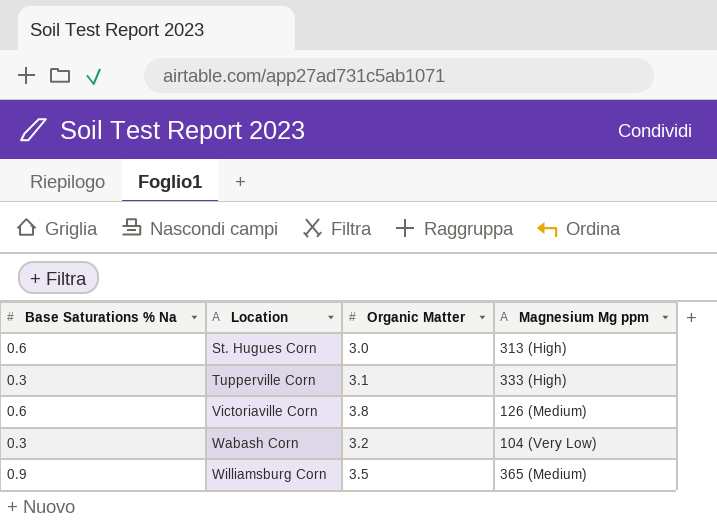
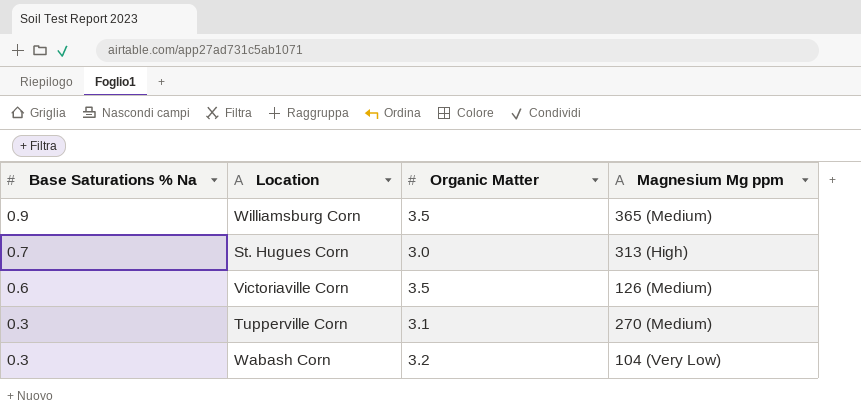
row order: Location ascending -> Base Saturations % Na descending
St. Hugues Corn | Base Saturations % Na: 0.6 -> 0.7
Victoriaville Corn | Organic Matter: 3.8 -> 3.5
Tupperville Corn | Magnesium Mg ppm: 333 (High) -> 270 (Medium)

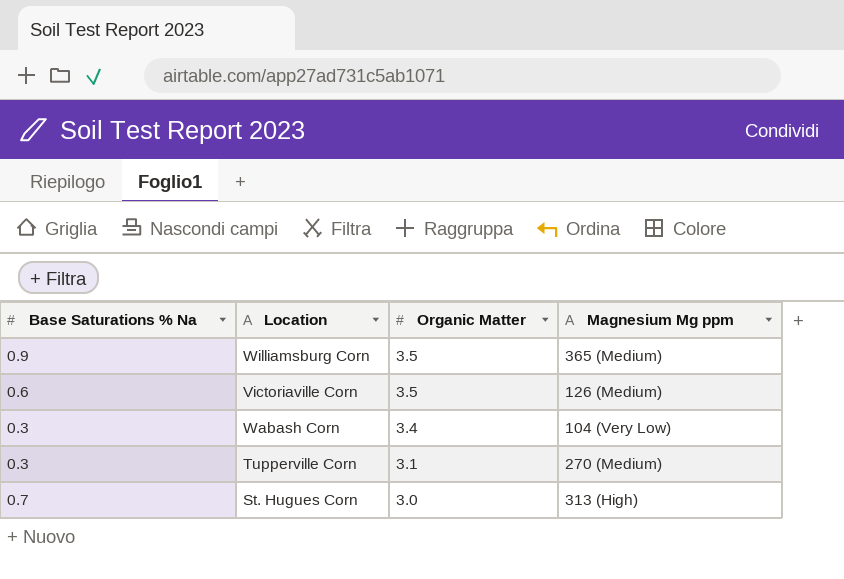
row order: Base Saturations % Na descending -> Organic Matter descending
Wabash Corn | Organic Matter: 3.2 -> 3.4

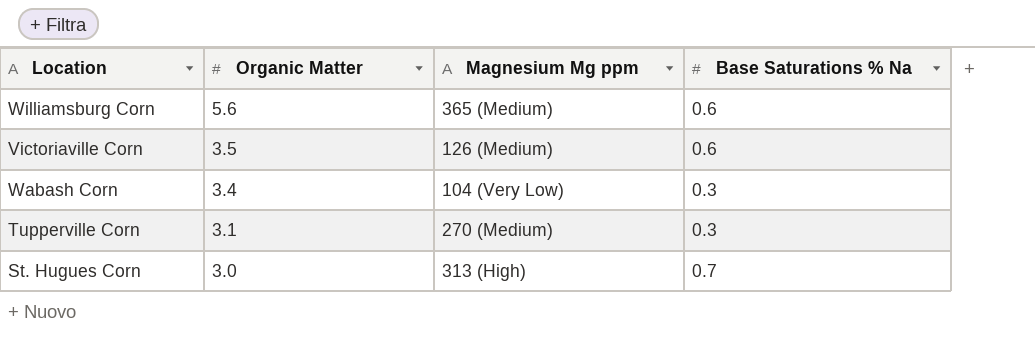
column Base Saturations % Na | position: 1 -> 4
Williamsburg Corn | Organic Matter: 3.5 -> 5.6
Williamsburg Corn | Base Saturations % Na: 0.9 -> 0.6

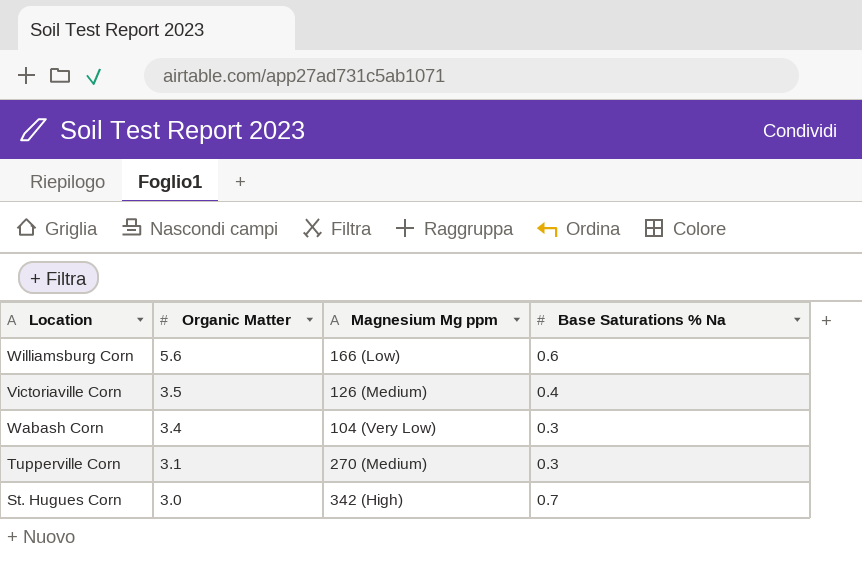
Williamsburg Corn | Magnesium Mg ppm: 365 (Medium) -> 166 (Low)
Victoriaville Corn | Base Saturations % Na: 0.6 -> 0.4
St. Hugues Corn | Magnesium Mg ppm: 313 (High) -> 342 (High)

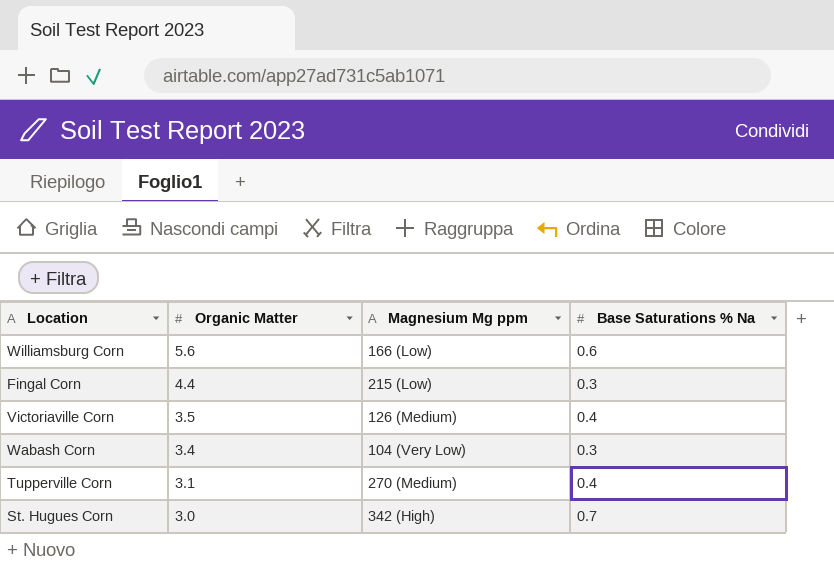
row Fingal Corn: none -> 4.4 | 215 (Low) | 0.3
Tupperville Corn | Base Saturations % Na: 0.3 -> 0.4

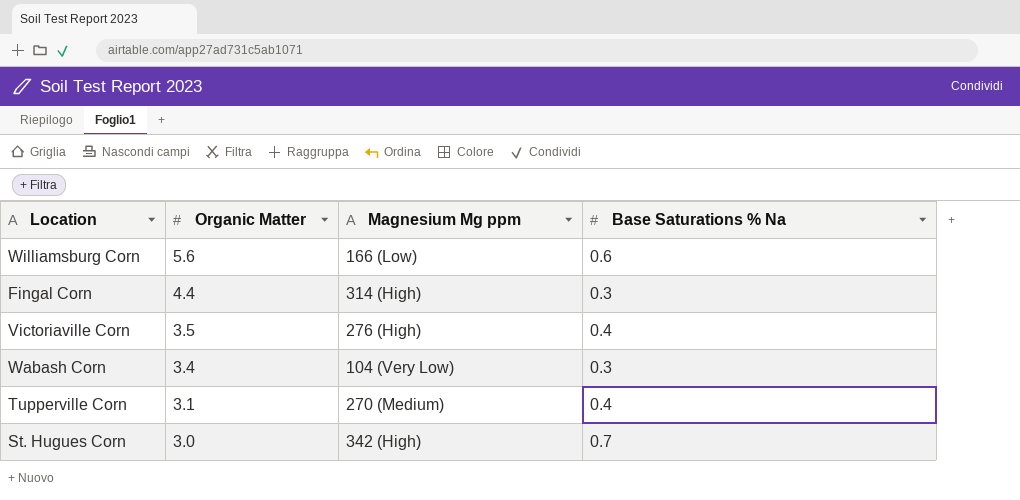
Fingal Corn | Magnesium Mg ppm: 215 (Low) -> 314 (High)
Victoriaville Corn | Magnesium Mg ppm: 126 (Medium) -> 276 (High)

